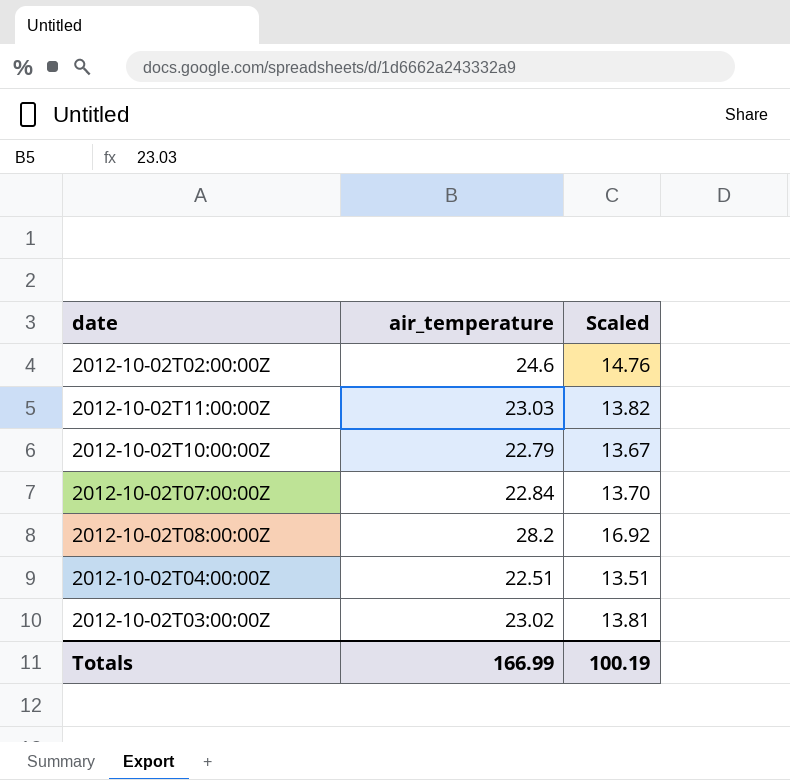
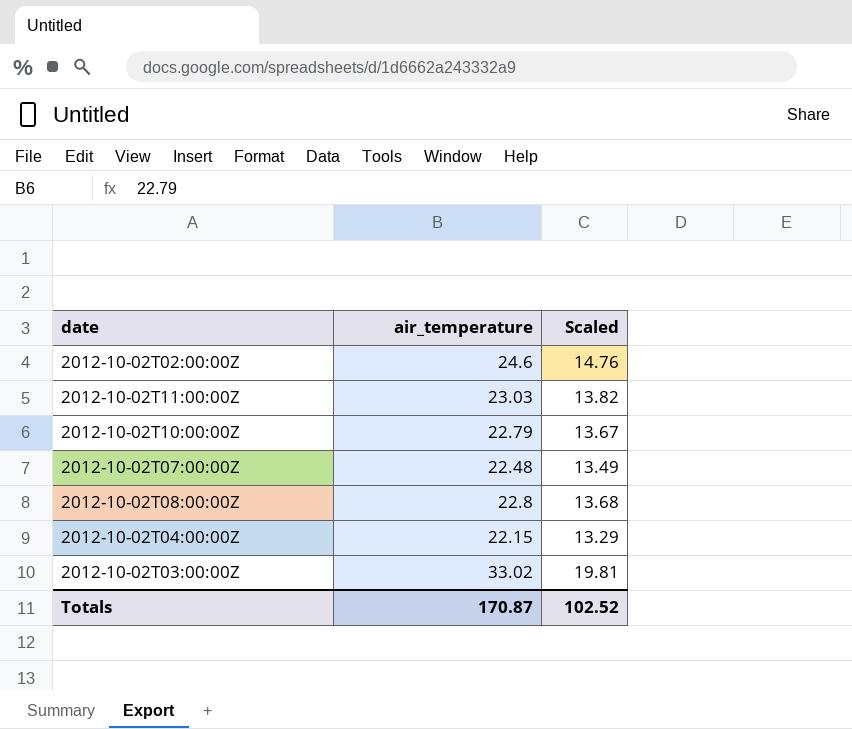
2012-10-02T07:00:00Z | air_temperature: 22.84 -> 22.48
2012-10-02T07:00:00Z | Scaled: 13.70 -> 13.49
2012-10-02T08:00:00Z | air_temperature: 28.2 -> 22.8
2012-10-02T08:00:00Z | Scaled: 16.92 -> 13.68
2012-10-02T04:00:00Z | air_temperature: 22.51 -> 22.15
2012-10-02T04:00:00Z | Scaled: 13.51 -> 13.29
2012-10-02T03:00:00Z | air_temperature: 23.02 -> 33.02
2012-10-02T03:00:00Z | Scaled: 13.81 -> 19.81
Totals | air_temperature: 166.99 -> 170.87
Totals | Scaled: 100.19 -> 102.52

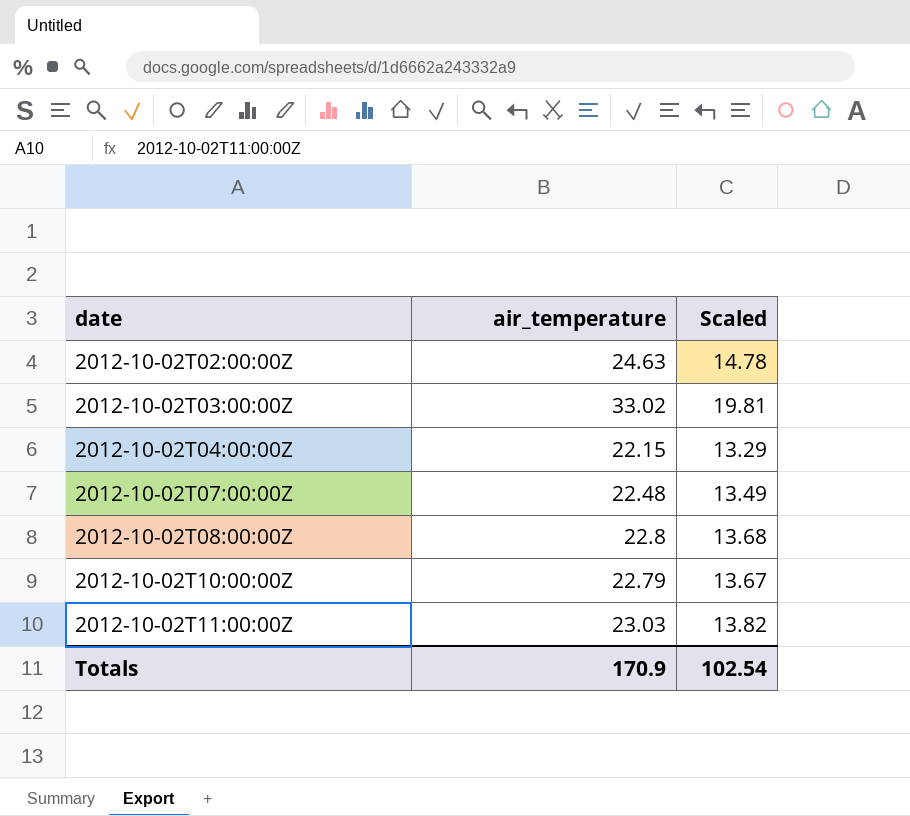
row order: none -> date ascending
2012-10-02T02:00:00Z | air_temperature: 24.6 -> 24.63
2012-10-02T02:00:00Z | Scaled: 14.76 -> 14.78
Totals | air_temperature: 170.87 -> 170.9
Totals | Scaled: 102.52 -> 102.54

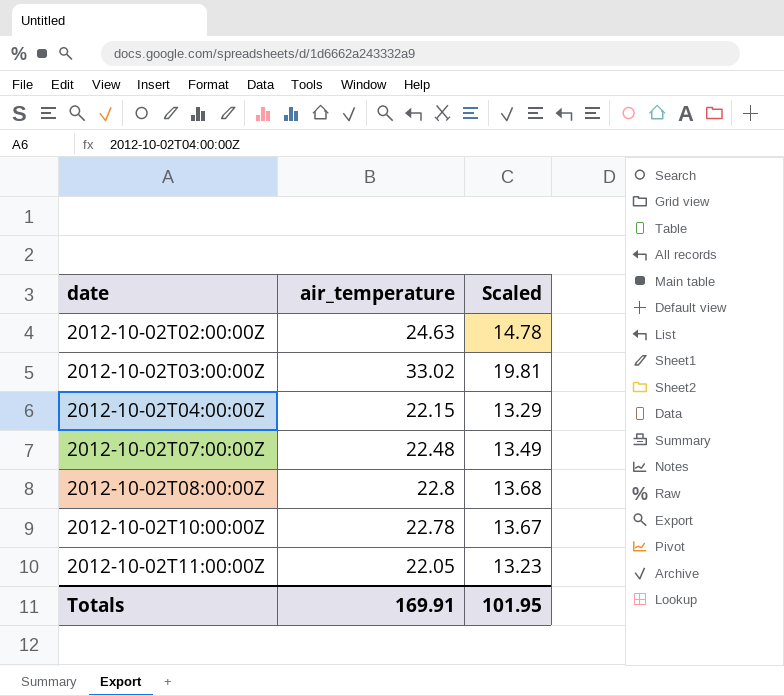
2012-10-02T10:00:00Z | air_temperature: 22.79 -> 22.78
2012-10-02T11:00:00Z | air_temperature: 23.03 -> 22.05
2012-10-02T11:00:00Z | Scaled: 13.82 -> 13.23
Totals | air_temperature: 170.9 -> 169.91
Totals | Scaled: 102.54 -> 101.95

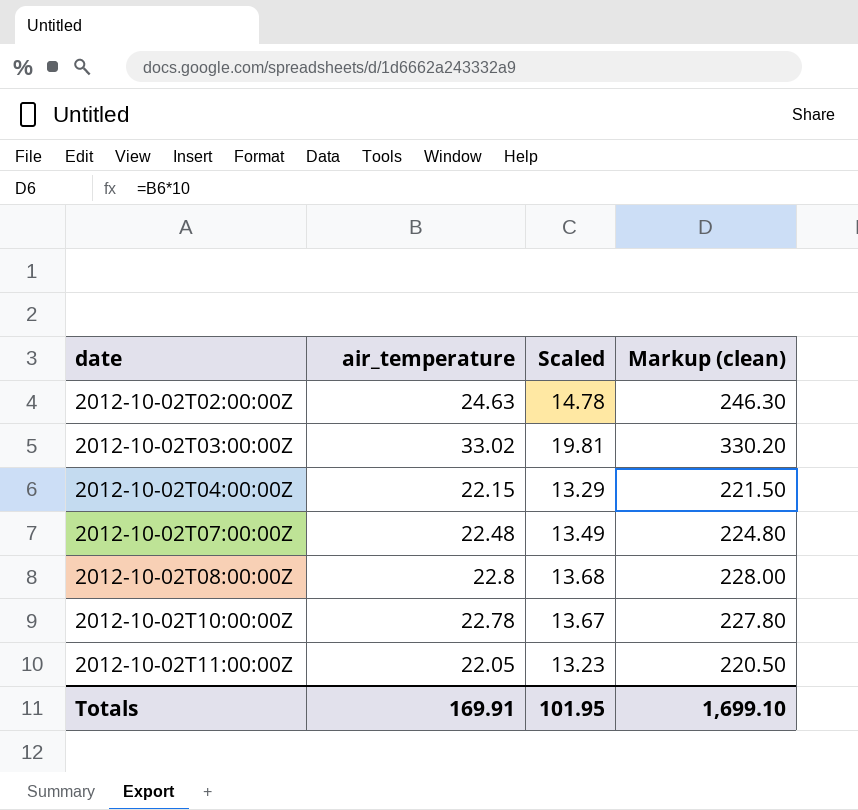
column Markup (clean) | formula: none -> [air_temperature] * 10

